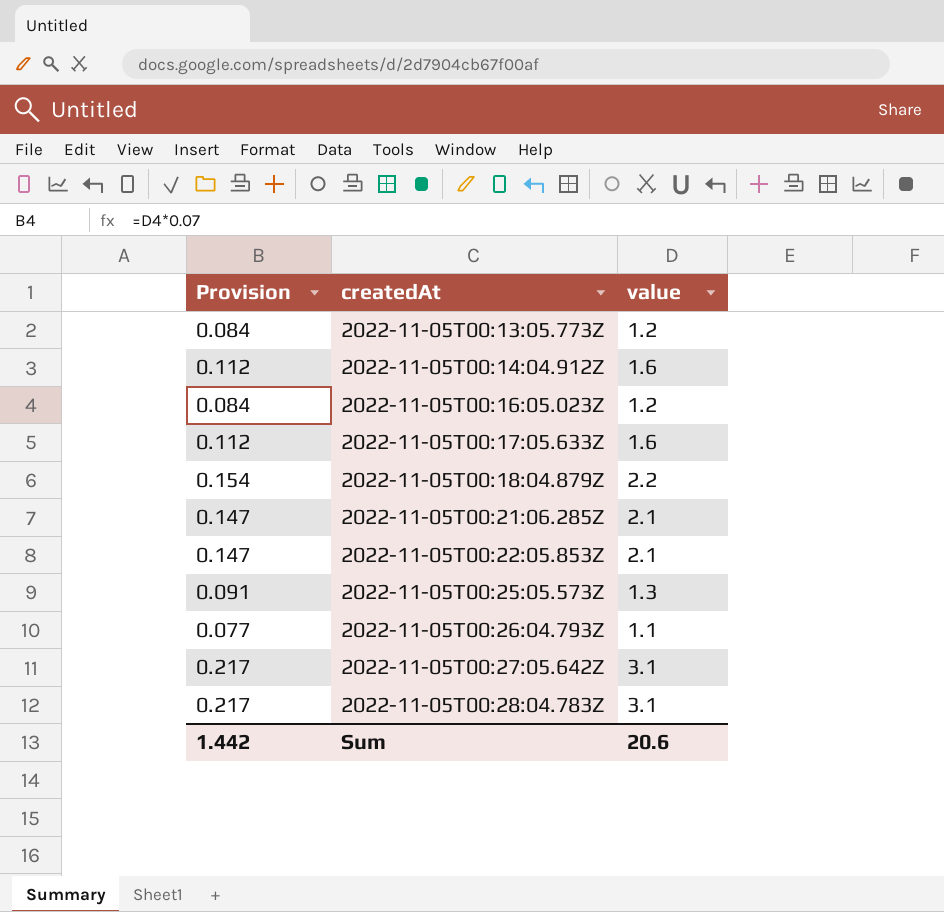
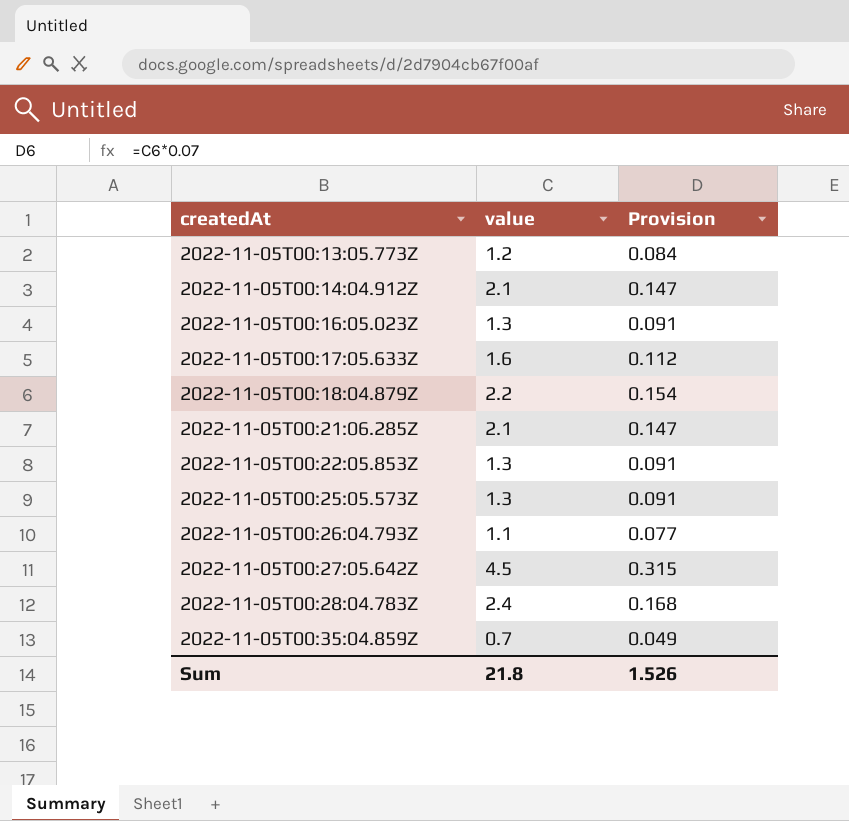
column Provision | position: 1 -> 3
2022-11-05T00:14:04.912Z | value: 1.6 -> 2.1
2022-11-05T00:14:04.912Z | Provision: 0.112 -> 0.147
2022-11-05T00:16:05.023Z | value: 1.2 -> 1.3
2022-11-05T00:16:05.023Z | Provision: 0.084 -> 0.091
2022-11-05T00:22:05.853Z | value: 2.1 -> 1.3
2022-11-05T00:22:05.853Z | Provision: 0.147 -> 0.091
2022-11-05T00:27:05.642Z | value: 3.1 -> 4.5
2022-11-05T00:27:05.642Z | Provision: 0.217 -> 0.315
2022-11-05T00:28:04.783Z | value: 3.1 -> 2.4
2022-11-05T00:28:04.783Z | Provision: 0.217 -> 0.168
row 2022-11-05T00:35:04.859Z: none -> 0.7 | 0.049
Sum | value: 20.6 -> 21.8
Sum | Provision: 1.442 -> 1.526

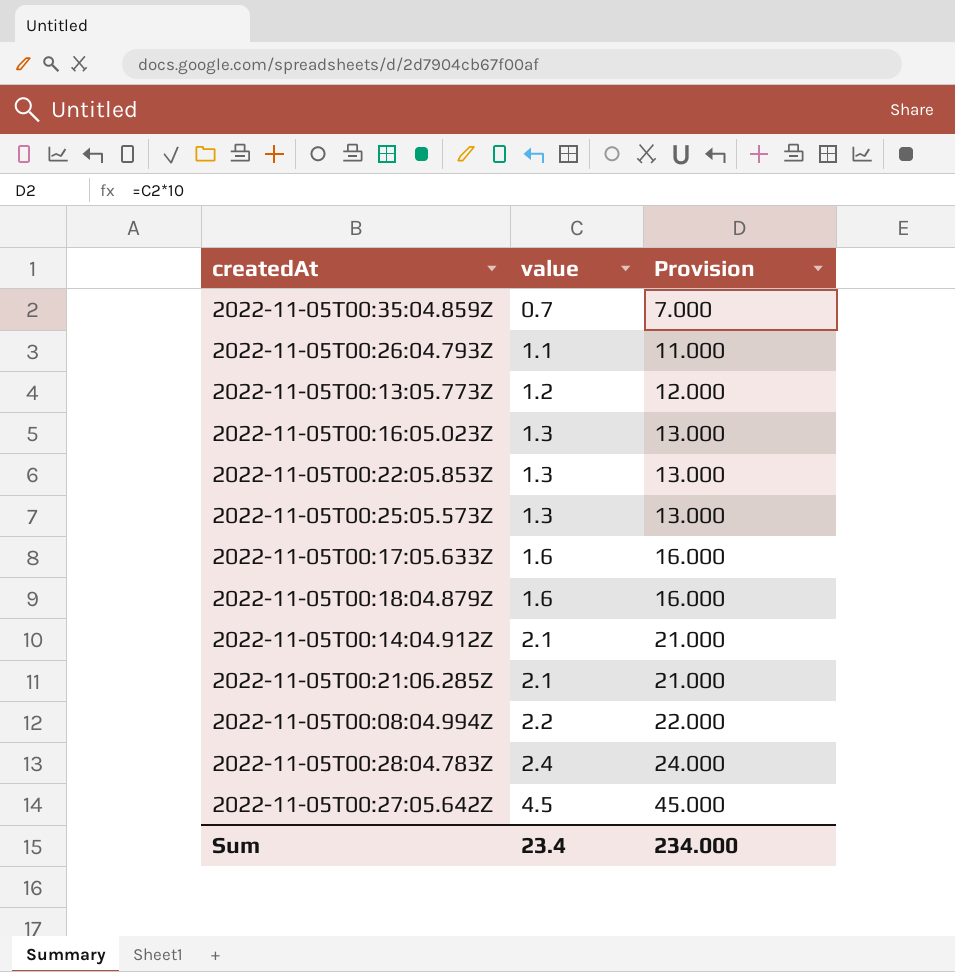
row order: createdAt ascending -> value ascending
column Provision | formula: [value] * 0.07 -> [value] * 10
2022-11-05T00:18:04.879Z | value: 2.2 -> 1.6
row 2022-11-05T00:08:04.994Z: none -> 2.2 | 22.000
Sum | value: 21.8 -> 23.4
Sum | Provision: 1.526 -> 234.000

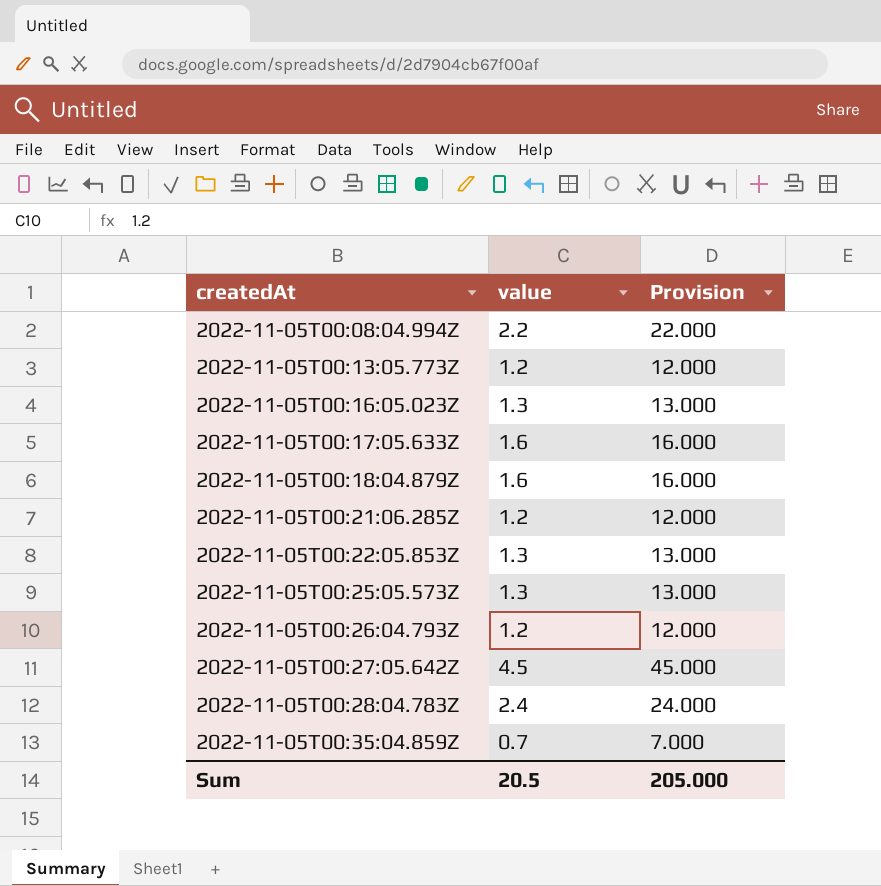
row order: value ascending -> createdAt ascending
row 2022-11-05T00:14:04.912Z: 2.1 | 21.000 -> none
2022-11-05T00:21:06.285Z | value: 2.1 -> 1.2
2022-11-05T00:21:06.285Z | Provision: 21.000 -> 12.000
2022-11-05T00:26:04.793Z | value: 1.1 -> 1.2
2022-11-05T00:26:04.793Z | Provision: 11.000 -> 12.000
Sum | value: 23.4 -> 20.5
Sum | Provision: 234.000 -> 205.000

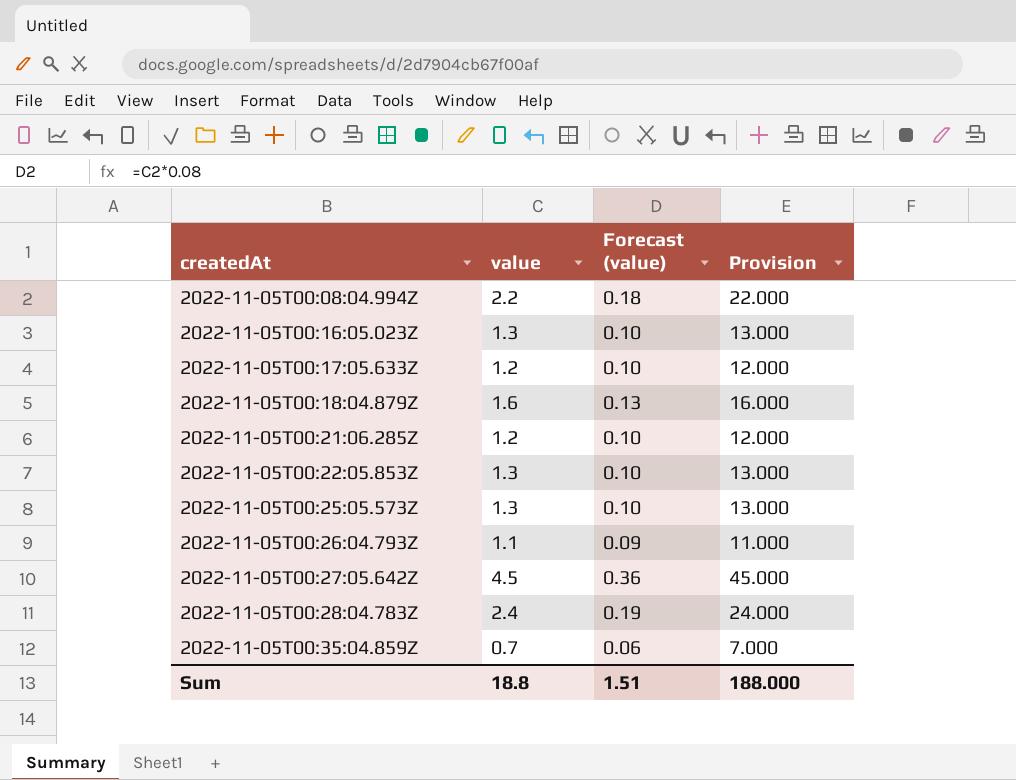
column Forecast (value) | formula: none -> [value] * 0.08
row 2022-11-05T00:13:05.773Z: 1.2 | 12.000 -> none
2022-11-05T00:17:05.633Z | value: 1.6 -> 1.2
2022-11-05T00:17:05.633Z | Provision: 16.000 -> 12.000
2022-11-05T00:26:04.793Z | value: 1.2 -> 1.1
2022-11-05T00:26:04.793Z | Provision: 12.000 -> 11.000
Sum | value: 20.5 -> 18.8
Sum | Provision: 205.000 -> 188.000

